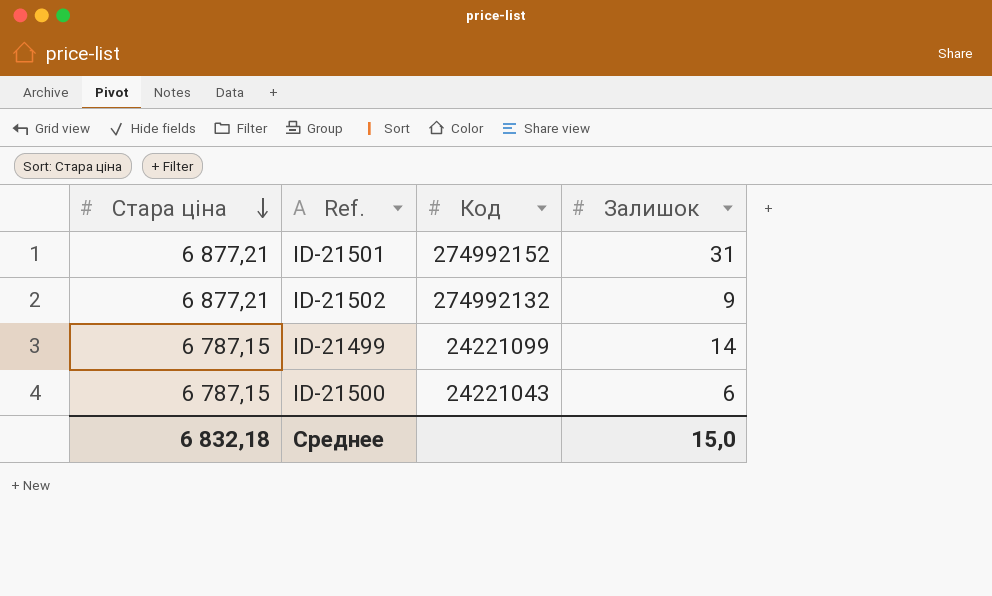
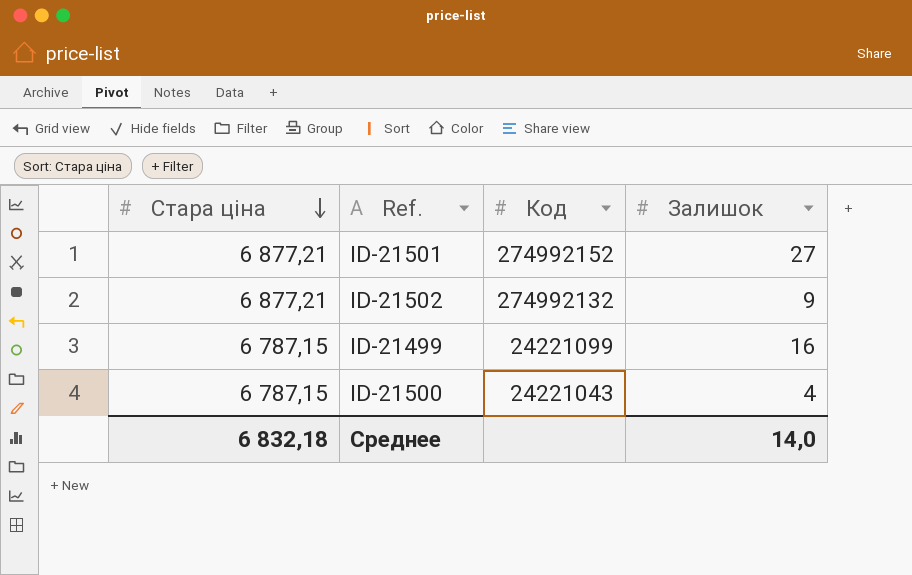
ID-21501 | Залишок: 31 -> 27
ID-21499 | Залишок: 14 -> 16
ID-21500 | Залишок: 6 -> 4
Среднее | Залишок: 15,0 -> 14,0

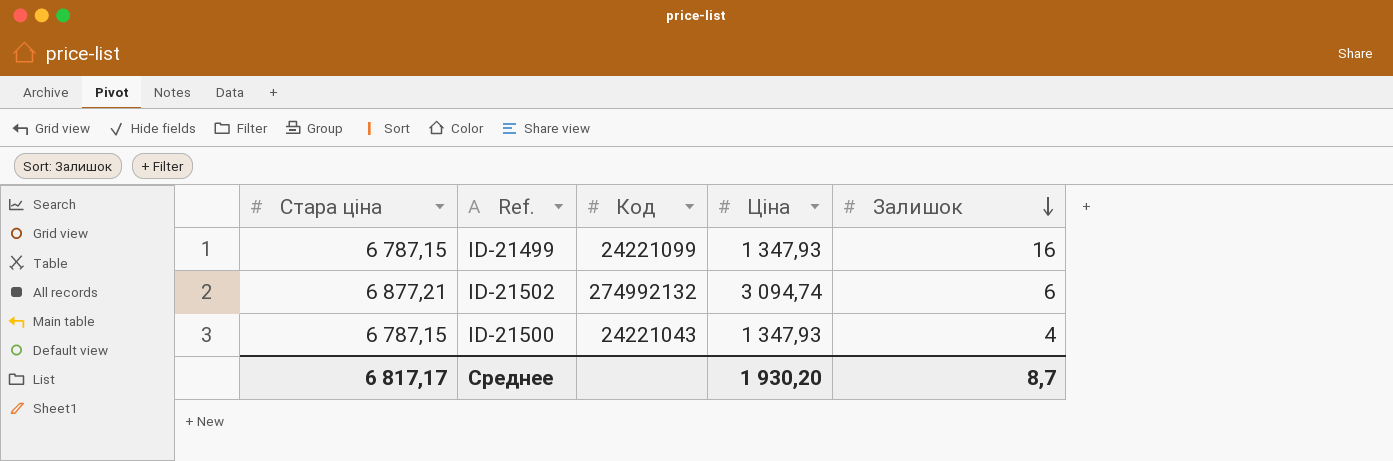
row order: Стара ціна descending -> Залишок descending
column Ціна | position: none -> 4
row ID-21501: 6 877,21 | 274992152 | 27 -> none
ID-21502 | Залишок: 9 -> 6
Среднее | Стара ціна: 6 832,18 -> 6 817,17
Среднее | Залишок: 14,0 -> 8,7

